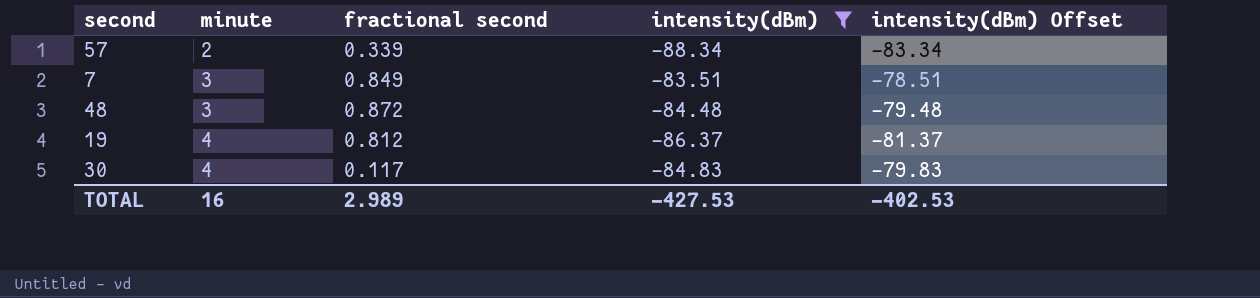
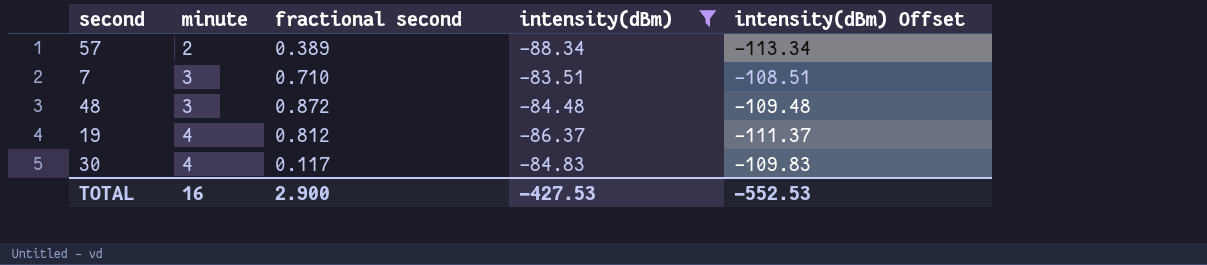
column intensity(dBm) Offset | formula: [intensity(dBm)] + 5 -> [intensity(dBm)] - 25
57 | fractional second: 0.339 -> 0.389
7 | fractional second: 0.849 -> 0.710
TOTAL | fractional second: 2.989 -> 2.900
TOTAL | intensity(dBm) Offset: -402.53 -> -552.53

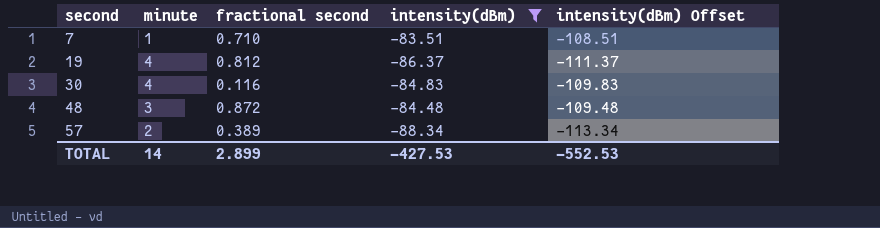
row order: minute ascending -> second ascending
7 | minute: 3 -> 1
30 | fractional second: 0.117 -> 0.116
TOTAL | minute: 16 -> 14
TOTAL | fractional second: 2.900 -> 2.899

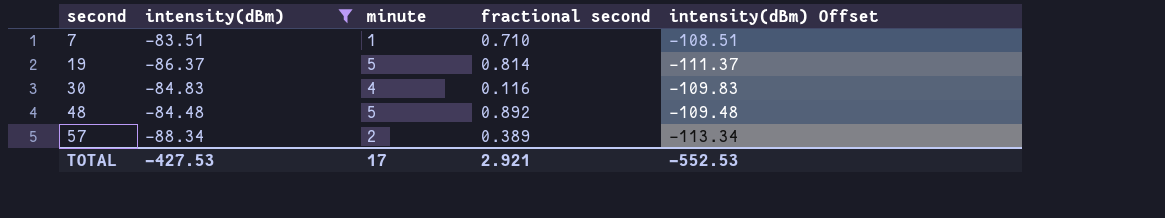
column intensity(dBm) | position: 4 -> 2
19 | minute: 4 -> 5
19 | fractional second: 0.812 -> 0.814
48 | minute: 3 -> 5
48 | fractional second: 0.872 -> 0.892
TOTAL | minute: 14 -> 17
TOTAL | fractional second: 2.899 -> 2.921

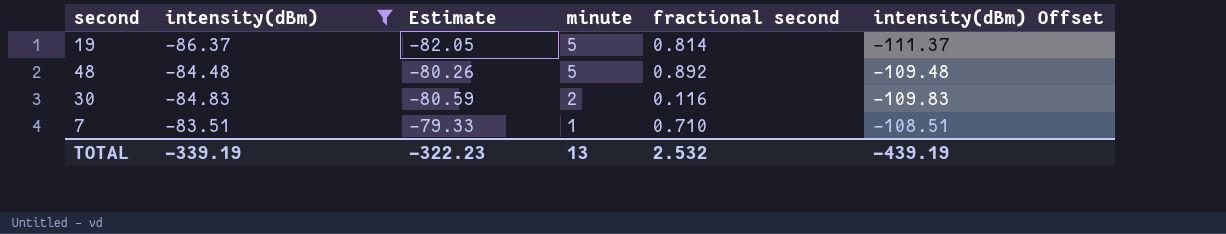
row order: second ascending -> minute descending
column Estimate | formula: none -> [intensity(dBm)] * 0.95
row 57: -88.34 | 2 | 0.389 | -113.34 -> none
30 | minute: 4 -> 2
TOTAL | intensity(dBm): -427.53 -> -339.19
TOTAL | minute: 17 -> 13
TOTAL | fractional second: 2.921 -> 2.532
TOTAL | intensity(dBm) Offset: -552.53 -> -439.19

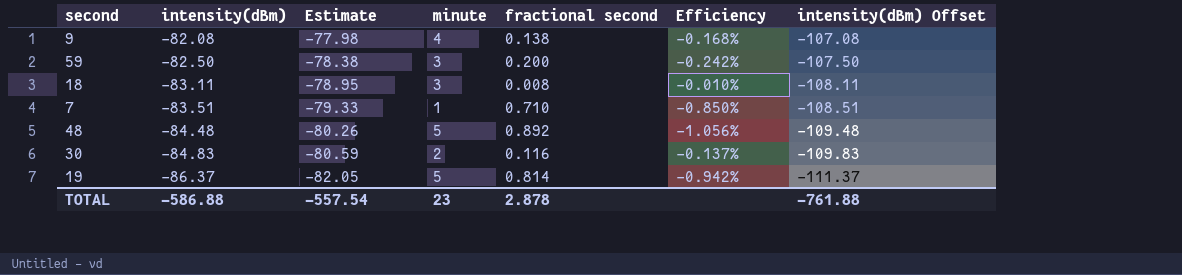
filter: intensity(dBm) <= -83.51 -> none
row order: minute descending -> intensity(dBm) descending
column Efficiency | formula: none -> [fractional second] / [intensity(dBm)]
TOTAL | intensity(dBm): -339.19 -> -586.88
TOTAL | Estimate: -322.23 -> -557.54
TOTAL | minute: 13 -> 23
TOTAL | fractional second: 2.532 -> 2.878
TOTAL | intensity(dBm) Offset: -439.19 -> -761.88

